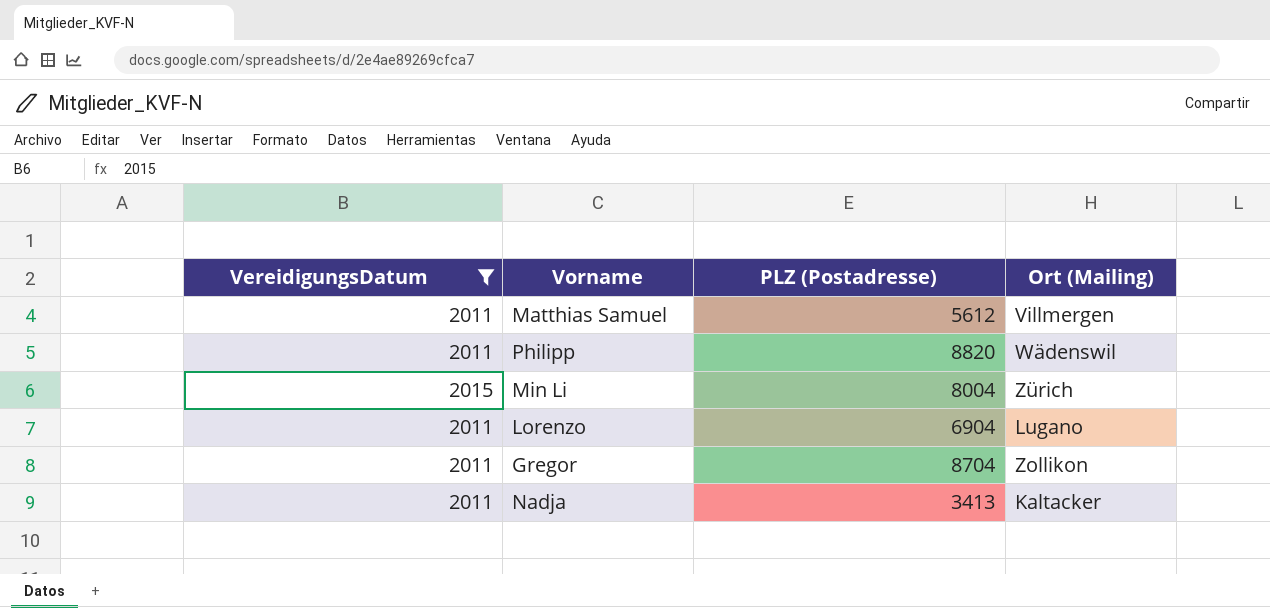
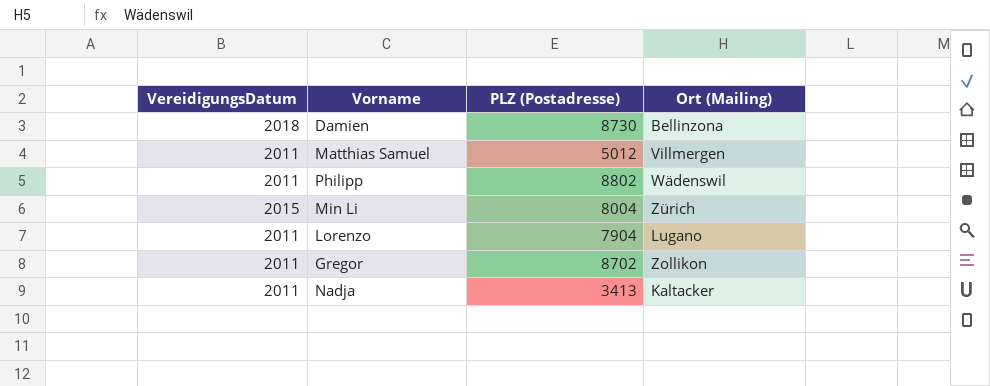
filter: VereidigungsDatum != 2018 -> none
Matthias Samuel | PLZ (Postadresse): 5612 -> 5012
Philipp | PLZ (Postadresse): 8820 -> 8802
Lorenzo | PLZ (Postadresse): 6904 -> 7904
Gregor | PLZ (Postadresse): 8704 -> 8702

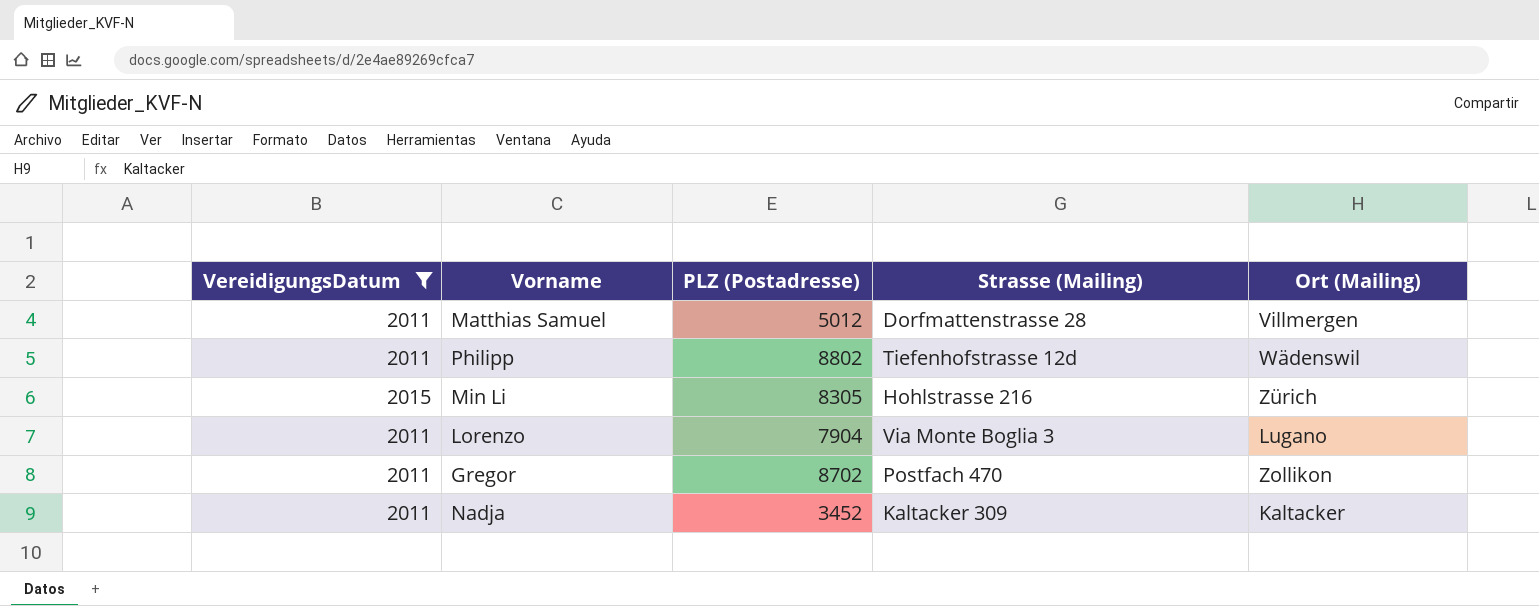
filter: none -> VereidigungsDatum != 2018
column Strasse (Mailing) | position: none -> 4
Min Li | PLZ (Postadresse): 8004 -> 8305
Nadja | PLZ (Postadresse): 3413 -> 3452

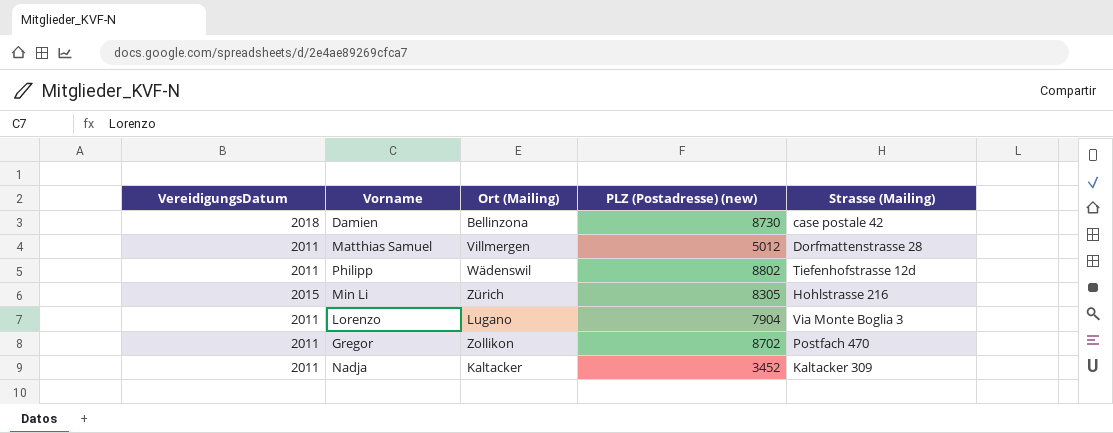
filter: VereidigungsDatum != 2018 -> none
column Ort (Mailing) | position: 5 -> 3
column name: PLZ (Postadresse) -> PLZ (Postadresse) (new)

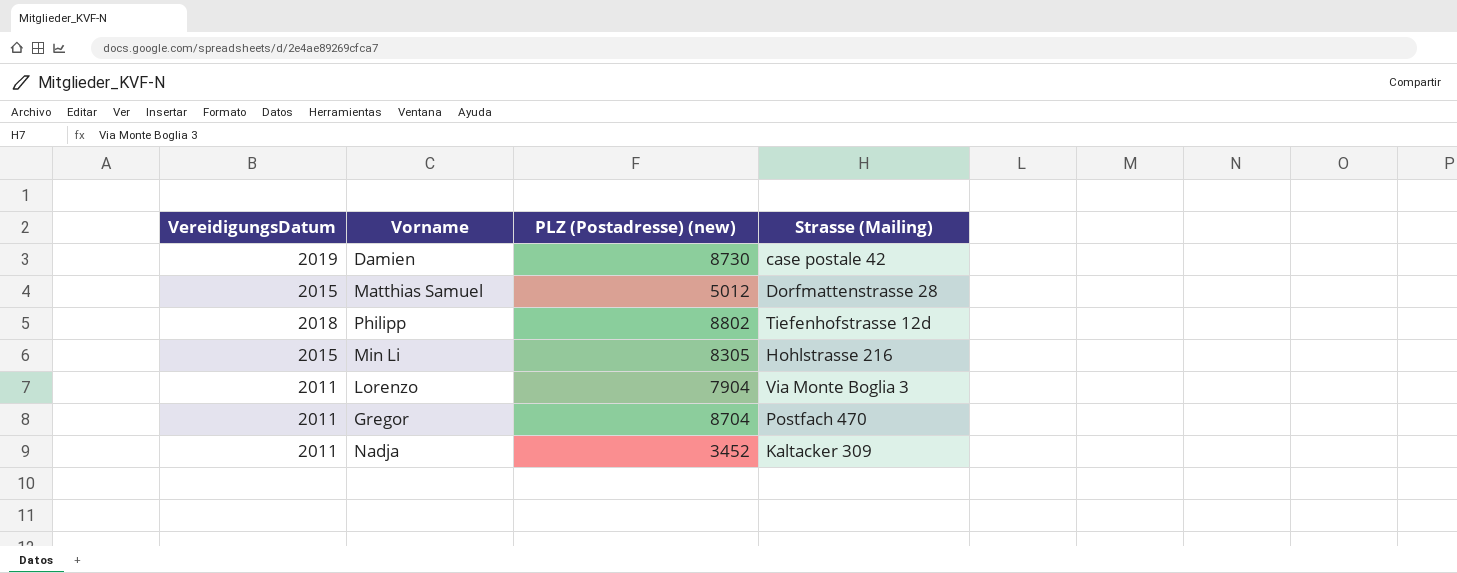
column Ort (Mailing) | position: 3 -> none
Damien | VereidigungsDatum: 2018 -> 2019
Matthias Samuel | VereidigungsDatum: 2011 -> 2015
Philipp | VereidigungsDatum: 2011 -> 2018
Gregor | PLZ (Postadresse) (new): 8702 -> 8704

